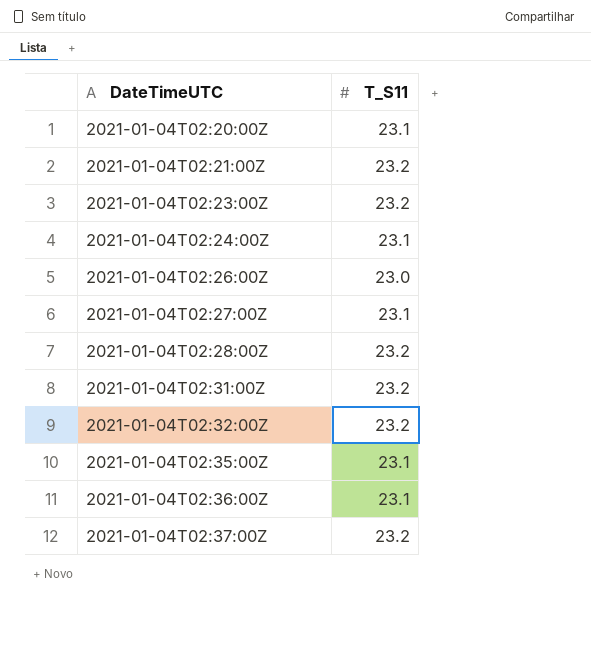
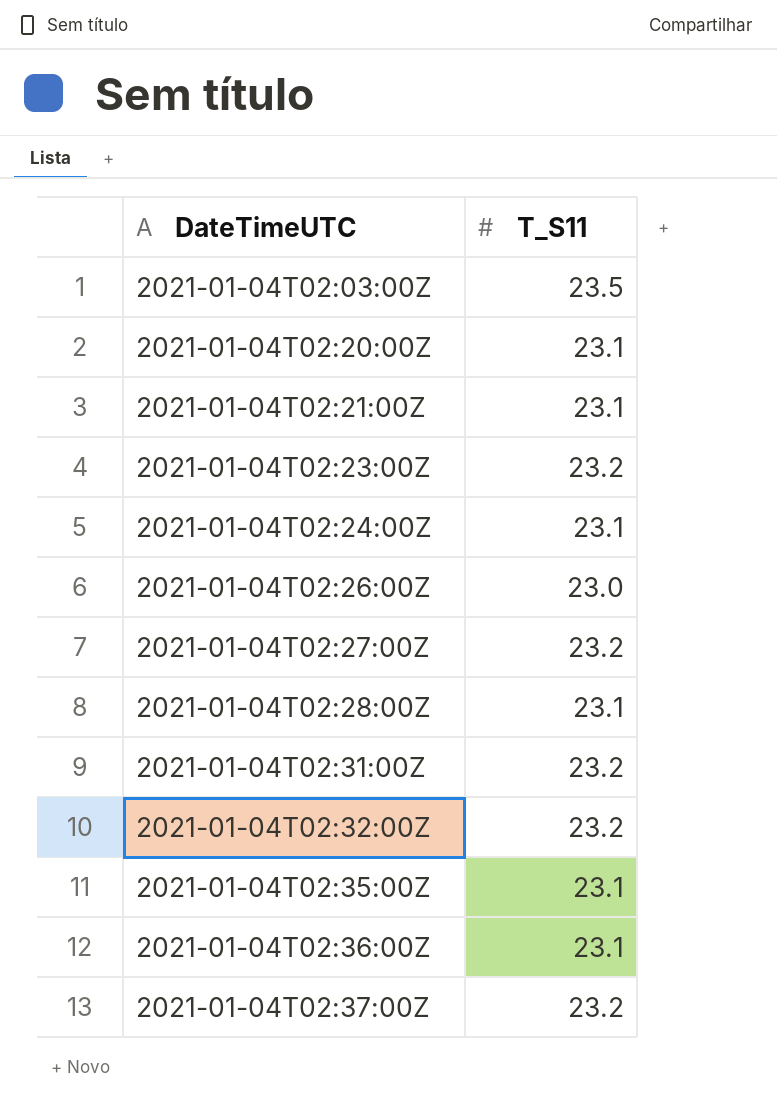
row 2021-01-04T02:03:00Z: none -> 23.5
2021-01-04T02:21:00Z | T_S11: 23.2 -> 23.1
2021-01-04T02:27:00Z | T_S11: 23.1 -> 23.2
2021-01-04T02:28:00Z | T_S11: 23.2 -> 23.1

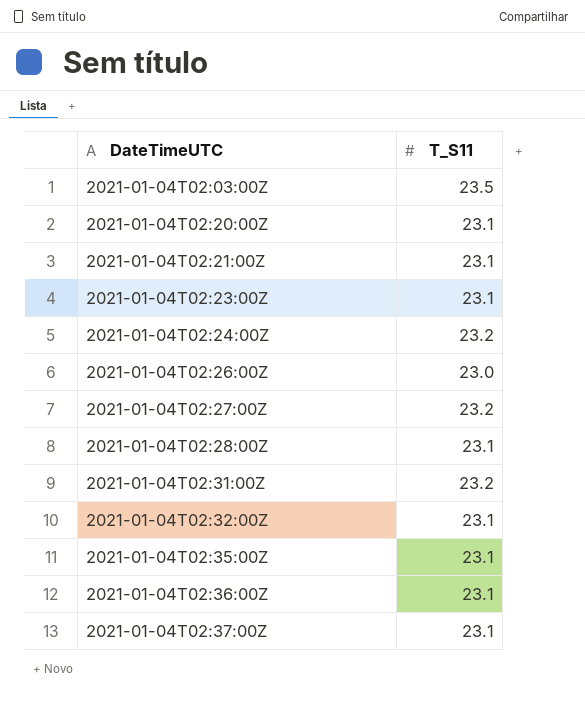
2021-01-04T02:23:00Z | T_S11: 23.2 -> 23.1
2021-01-04T02:24:00Z | T_S11: 23.1 -> 23.2
2021-01-04T02:32:00Z | T_S11: 23.2 -> 23.1
2021-01-04T02:37:00Z | T_S11: 23.2 -> 23.1

